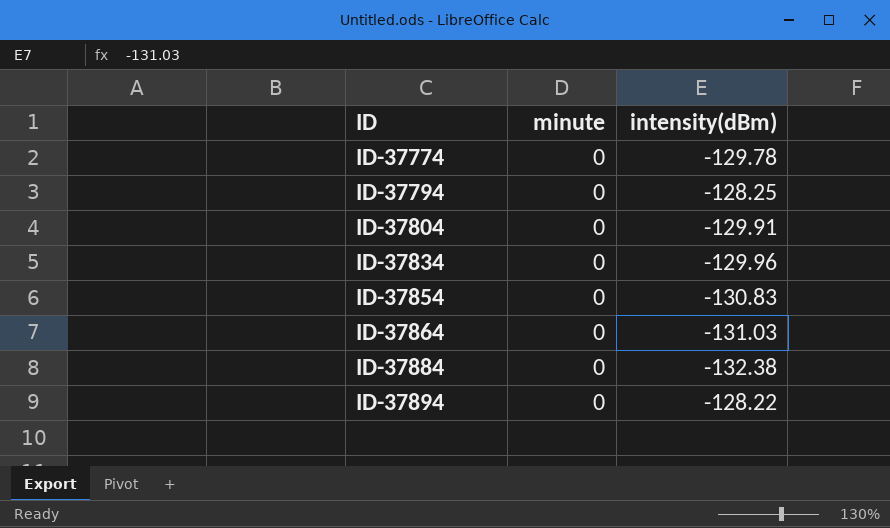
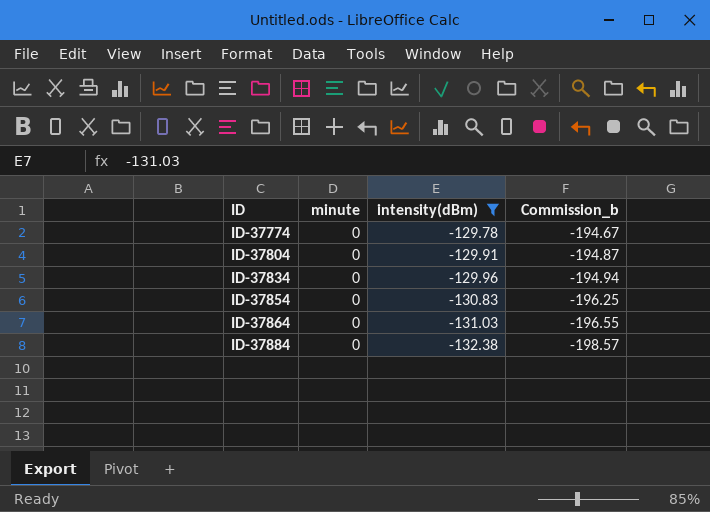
filter: none -> intensity(dBm) <= -129.78
column Commission_b | formula: none -> [intensity(dBm)] * 1.5

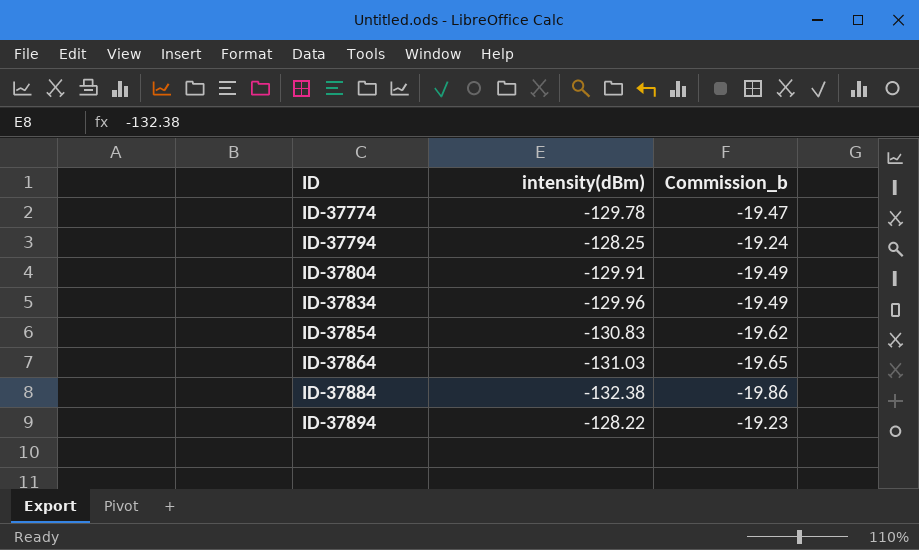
filter: intensity(dBm) <= -129.78 -> none
column minute | position: 2 -> none
column Commission_b | formula: [intensity(dBm)] * 1.5 -> [intensity(dBm)] * 0.15

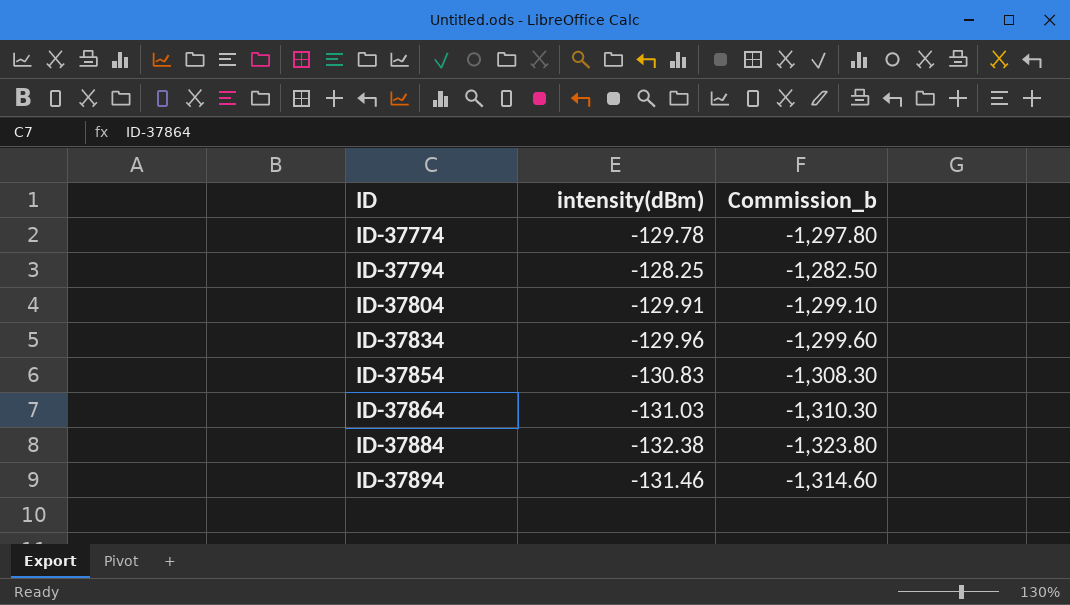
column Commission_b | formula: [intensity(dBm)] * 0.15 -> [intensity(dBm)] * 10
ID-37894 | intensity(dBm): -128.22 -> -131.46

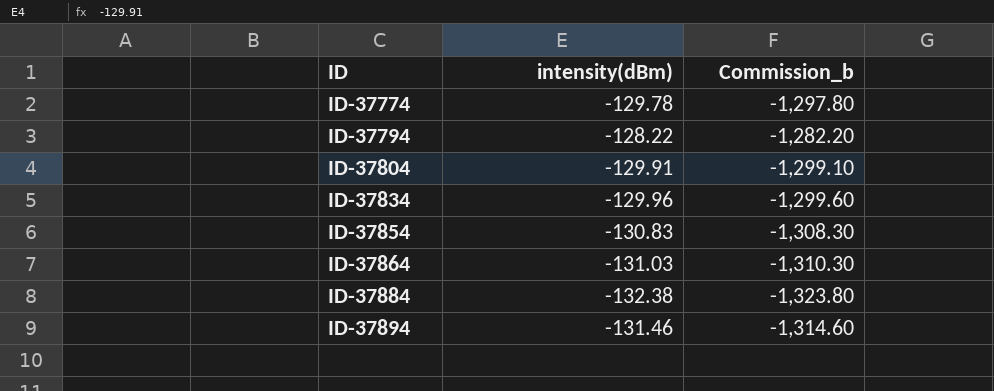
ID-37794 | intensity(dBm): -128.25 -> -128.22
ID-37794 | Commission_b: -1,282.50 -> -1,282.20

